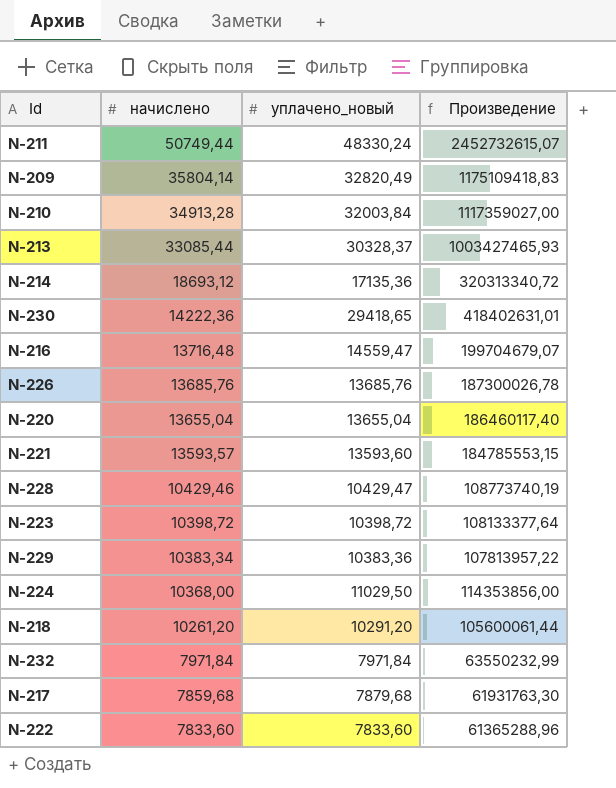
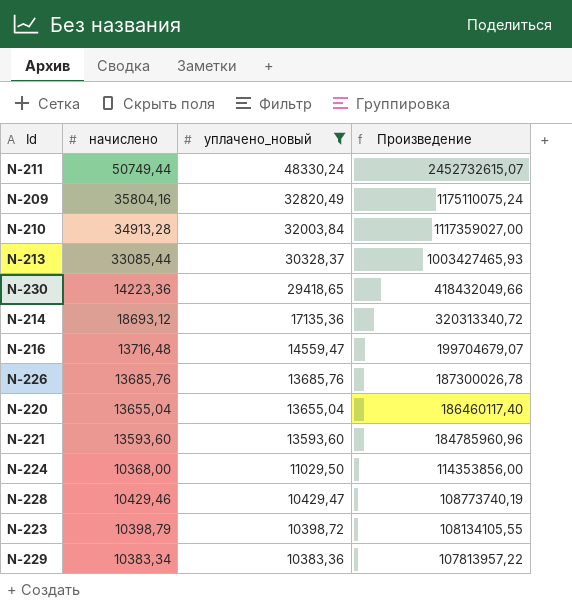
filter: none -> уплачено_новый >= 10383,36
row order: начислено descending -> уплачено_новый descending
N-209 | начислено: 35804,14 -> 35804,16
N-209 | Произведение: 1175109418,83 -> 1175110075,24
N-230 | начислено: 14222,36 -> 14223,36
N-230 | Произведение: 418402631,01 -> 418432049,66
N-221 | начислено: 13593,57 -> 13593,60
N-221 | Произведение: 184785553,15 -> 184785960,96
N-223 | начислено: 10398,72 -> 10398,79
N-223 | Произведение: 108133377,64 -> 108134105,55

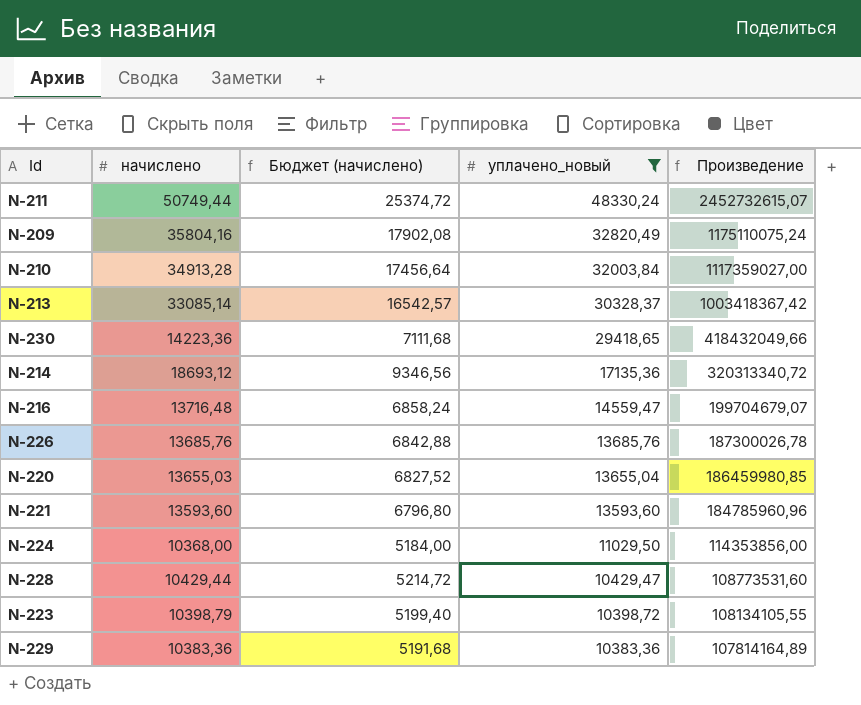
column Бюджет (начислено) | formula: none -> [начислено] * 0,5
N-213 | начислено: 33085,44 -> 33085,14
N-213 | Произведение: 1003427465,93 -> 1003418367,42
N-220 | начислено: 13655,04 -> 13655,03
N-220 | Произведение: 186460117,40 -> 186459980,85
N-228 | начислено: 10429,46 -> 10429,44
N-228 | Произведение: 108773740,19 -> 108773531,60
N-229 | начислено: 10383,34 -> 10383,36
N-229 | Произведение: 107813957,22 -> 107814164,89

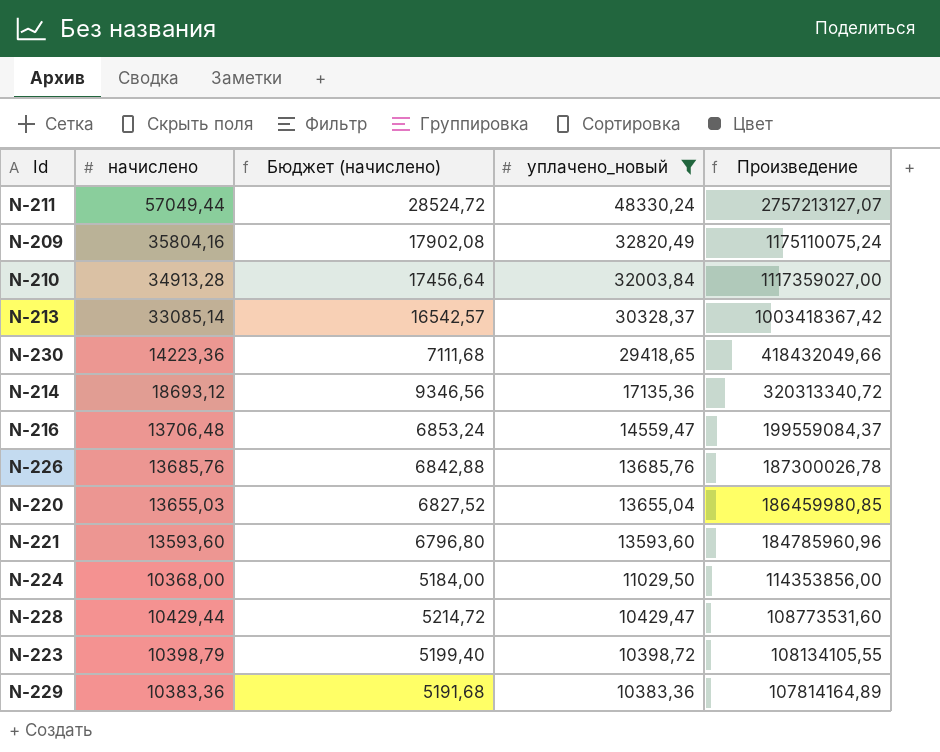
N-211 | начислено: 50749,44 -> 57049,44
N-211 | Бюджет (начислено): 25374,72 -> 28524,72
N-211 | Произведение: 2452732615,07 -> 2757213127,07
N-216 | начислено: 13716,48 -> 13706,48
N-216 | Бюджет (начислено): 6858,24 -> 6853,24
N-216 | Произведение: 199704679,07 -> 199559084,37

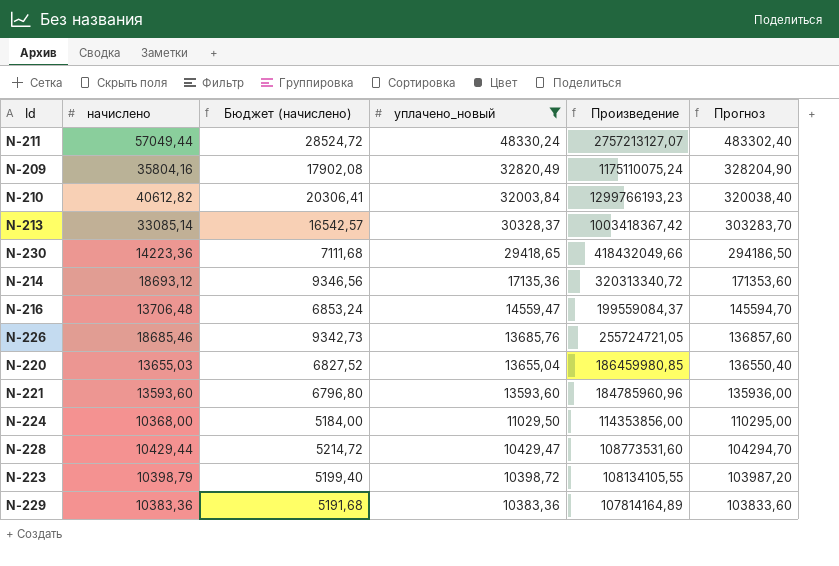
column Прогноз | formula: none -> [уплачено_новый] * 10
N-210 | начислено: 34913,28 -> 40612,82
N-210 | Бюджет (начислено): 17456,64 -> 20306,41
N-210 | Произведение: 1117359027,00 -> 1299766193,23
N-226 | начислено: 13685,76 -> 18685,46
N-226 | Бюджет (начислено): 6842,88 -> 9342,73
N-226 | Произведение: 187300026,78 -> 255724721,05

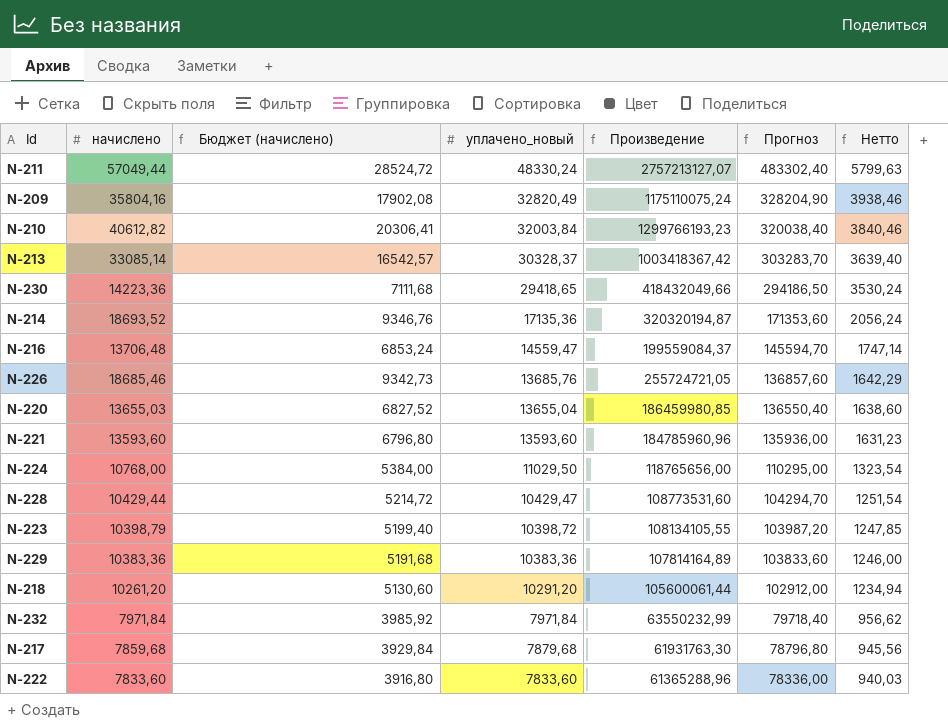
filter: уплачено_новый >= 10383,36 -> none
column Нетто | formula: none -> [уплачено_новый] * 0,12
N-214 | начислено: 18693,12 -> 18693,52
N-214 | Бюджет (начислено): 9346,56 -> 9346,76
N-214 | Произведение: 320313340,72 -> 320320194,87
N-224 | начислено: 10368,00 -> 10768,00
N-224 | Бюджет (начислено): 5184,00 -> 5384,00
N-224 | Произведение: 114353856,00 -> 118765656,00

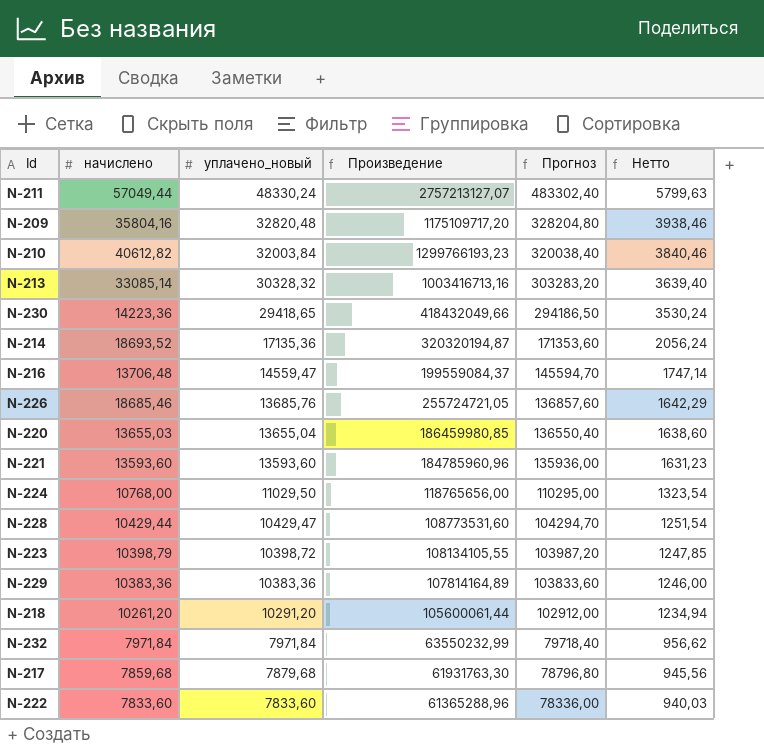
column Бюджет (начислено) | formula: [начислено] * 0,5 -> none
N-209 | уплачено_новый: 32820,49 -> 32820,48
N-209 | Произведение: 1175110075,24 -> 1175109717,20
N-209 | Прогноз: 328204,90 -> 328204,80
N-213 | уплачено_новый: 30328,37 -> 30328,32
N-213 | Произведение: 1003418367,42 -> 1003416713,16
N-213 | Прогноз: 303283,70 -> 303283,20

